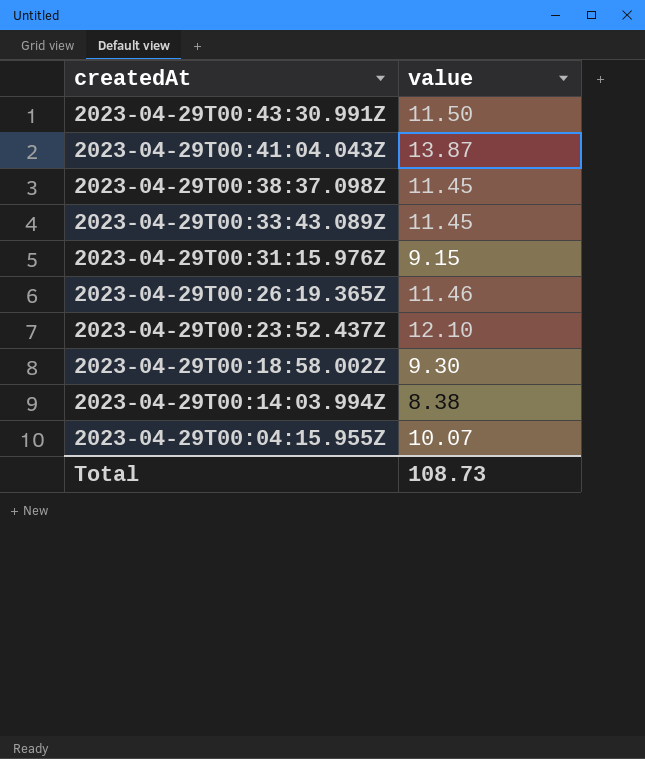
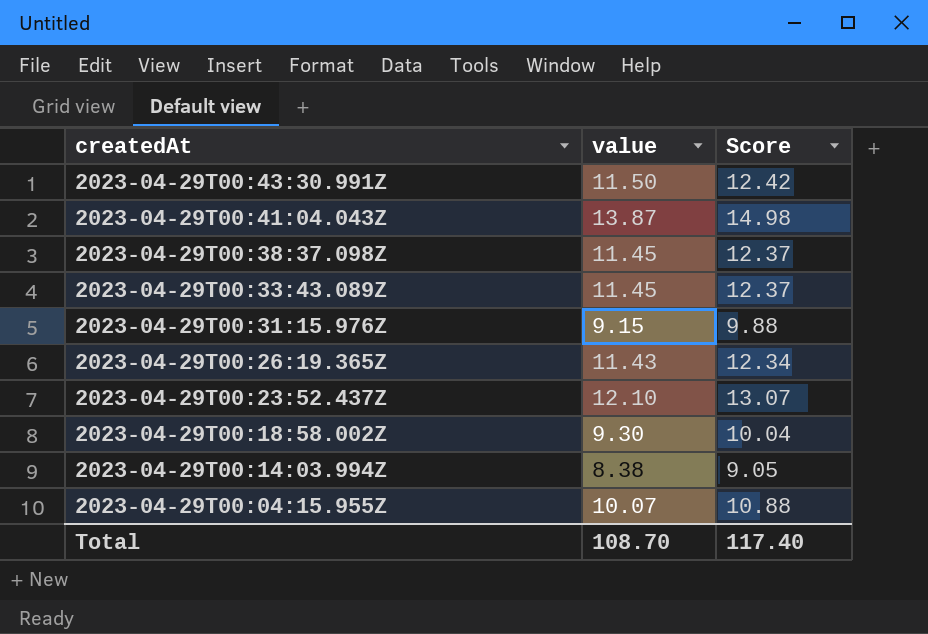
column Score | formula: none -> [value] * 1.08
2023-04-29T00:26:19.365Z | value: 11.46 -> 11.43
Total | value: 108.73 -> 108.70

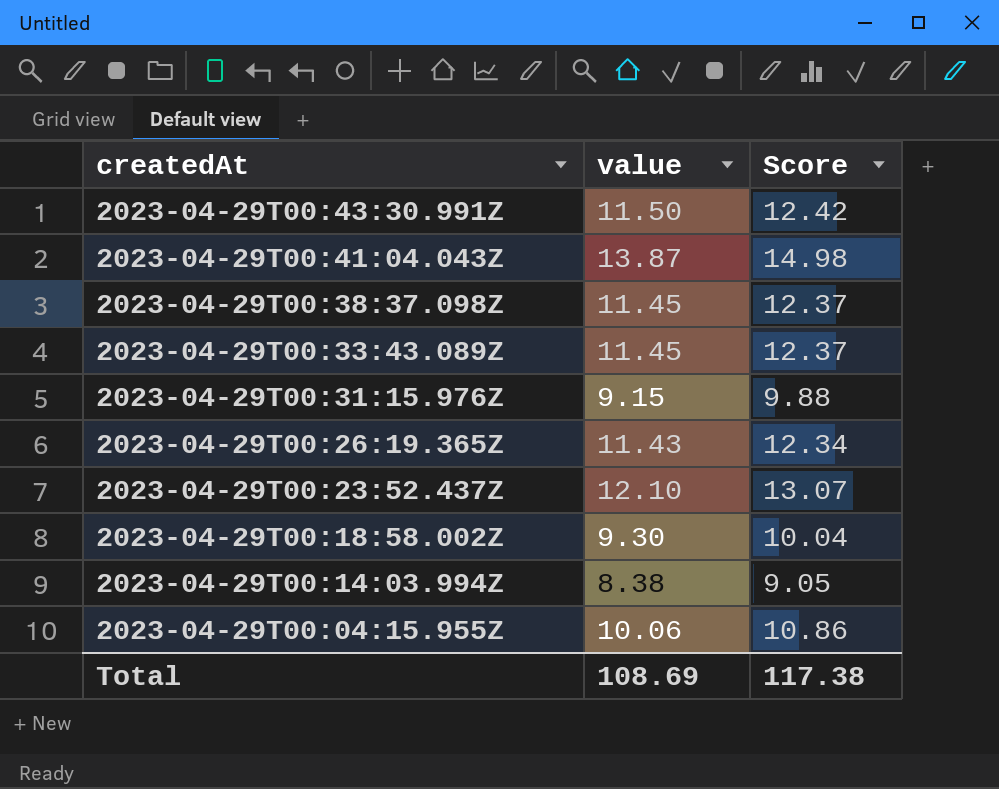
2023-04-29T00:04:15.955Z | value: 10.07 -> 10.06
2023-04-29T00:04:15.955Z | Score: 10.88 -> 10.86
Total | value: 108.70 -> 108.69
Total | Score: 117.40 -> 117.38

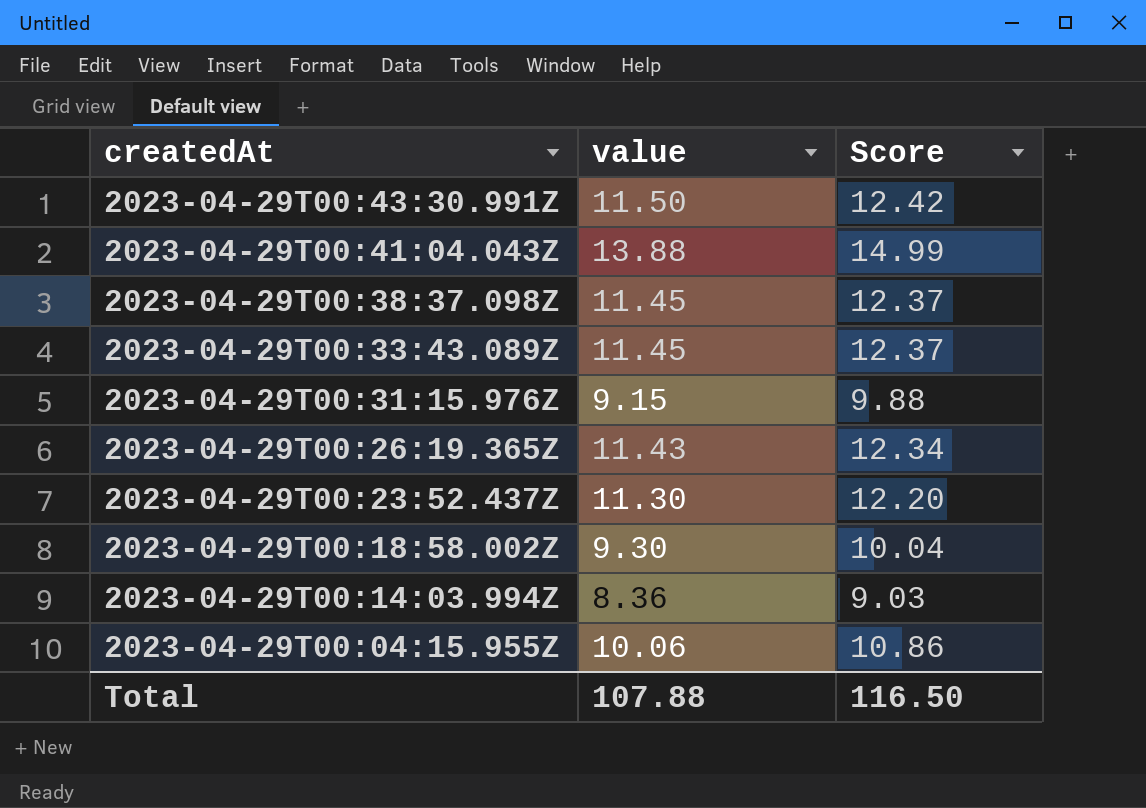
2023-04-29T00:41:04.043Z | value: 13.87 -> 13.88
2023-04-29T00:41:04.043Z | Score: 14.98 -> 14.99
2023-04-29T00:23:52.437Z | value: 12.10 -> 11.30
2023-04-29T00:23:52.437Z | Score: 13.07 -> 12.20
2023-04-29T00:14:03.994Z | value: 8.38 -> 8.36
2023-04-29T00:14:03.994Z | Score: 9.05 -> 9.03
Total | value: 108.69 -> 107.88
Total | Score: 117.38 -> 116.50

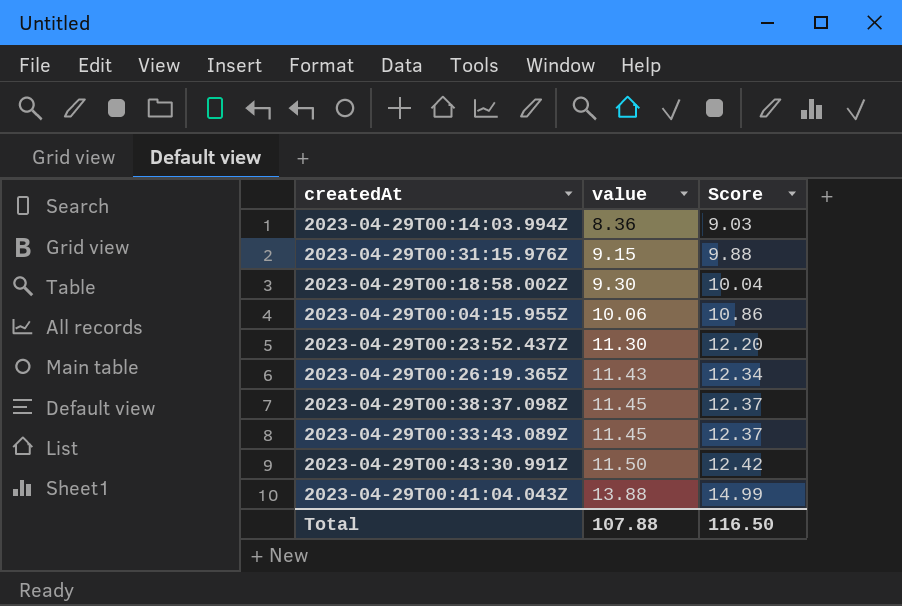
row order: createdAt descending -> value ascending

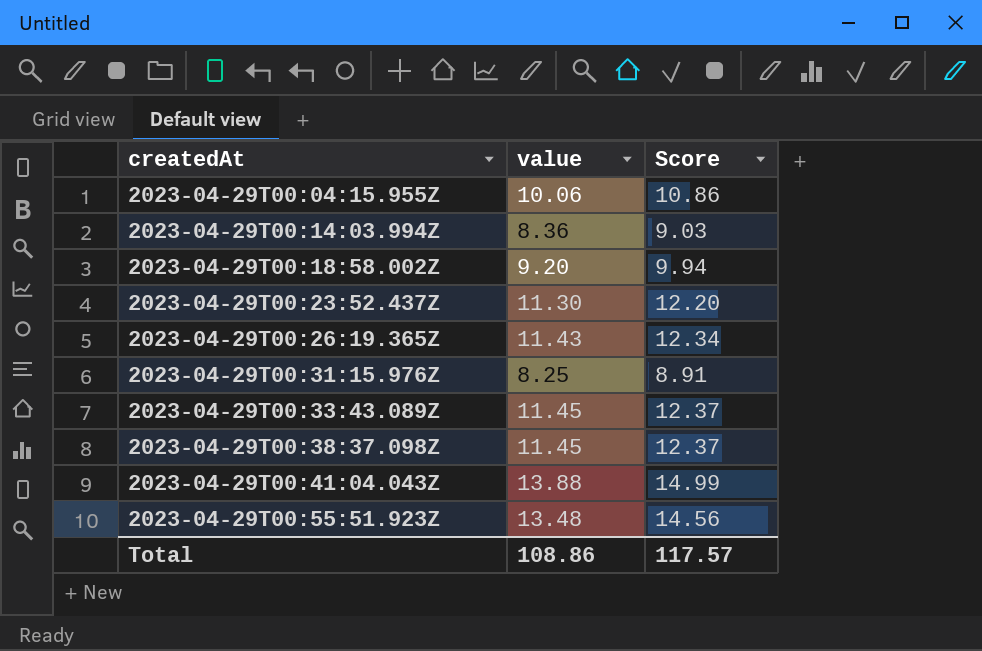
row order: value ascending -> createdAt ascending
row 2023-04-29T00:43:30.991Z: 11.50 | 12.42 -> none
2023-04-29T00:18:58.002Z | value: 9.30 -> 9.20
2023-04-29T00:18:58.002Z | Score: 10.04 -> 9.94
2023-04-29T00:31:15.976Z | value: 9.15 -> 8.25
2023-04-29T00:31:15.976Z | Score: 9.88 -> 8.91
row 2023-04-29T00:55:51.923Z: none -> 13.48 | 14.56
Total | value: 107.88 -> 108.86
Total | Score: 116.50 -> 117.57

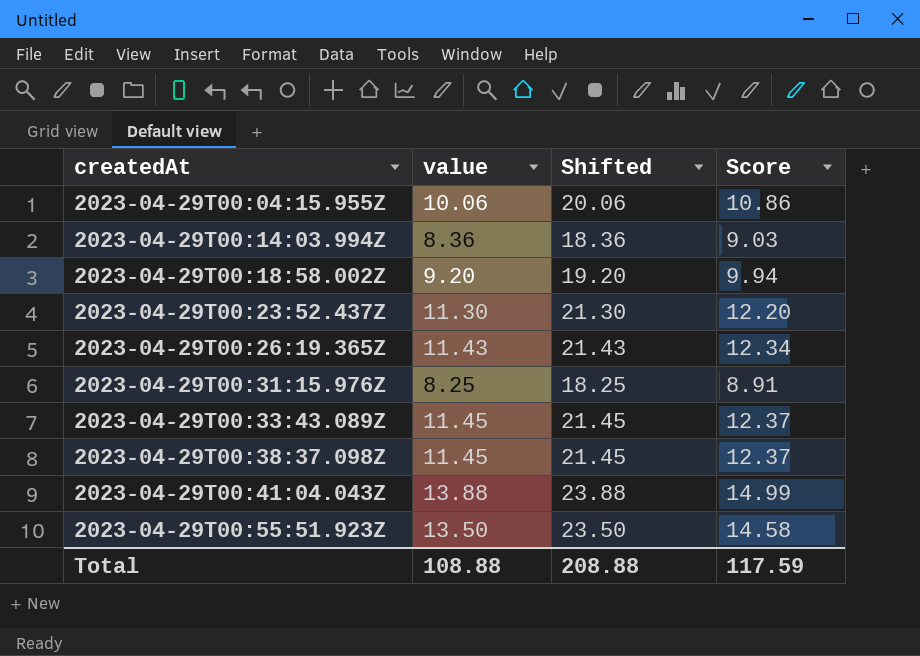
column Shifted | formula: none -> [value] + 10
2023-04-29T00:55:51.923Z | value: 13.48 -> 13.50
2023-04-29T00:55:51.923Z | Score: 14.56 -> 14.58
Total | value: 108.86 -> 108.88
Total | Score: 117.57 -> 117.59

